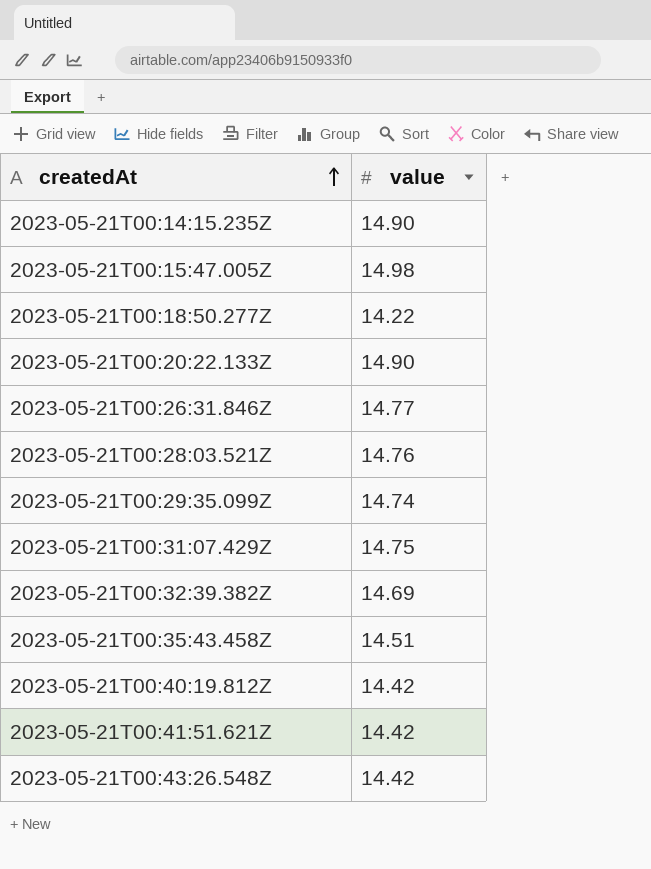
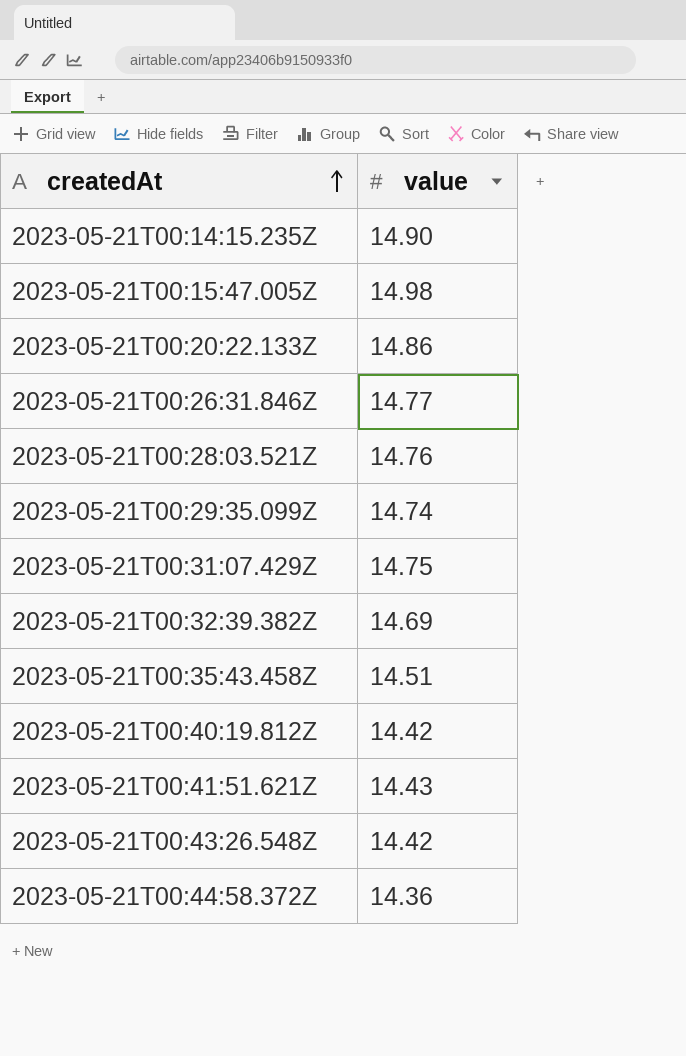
row 2023-05-21T00:18:50.277Z: 14.22 -> none
2023-05-21T00:20:22.133Z | value: 14.90 -> 14.86
2023-05-21T00:41:51.621Z | value: 14.42 -> 14.43
row 2023-05-21T00:44:58.372Z: none -> 14.36

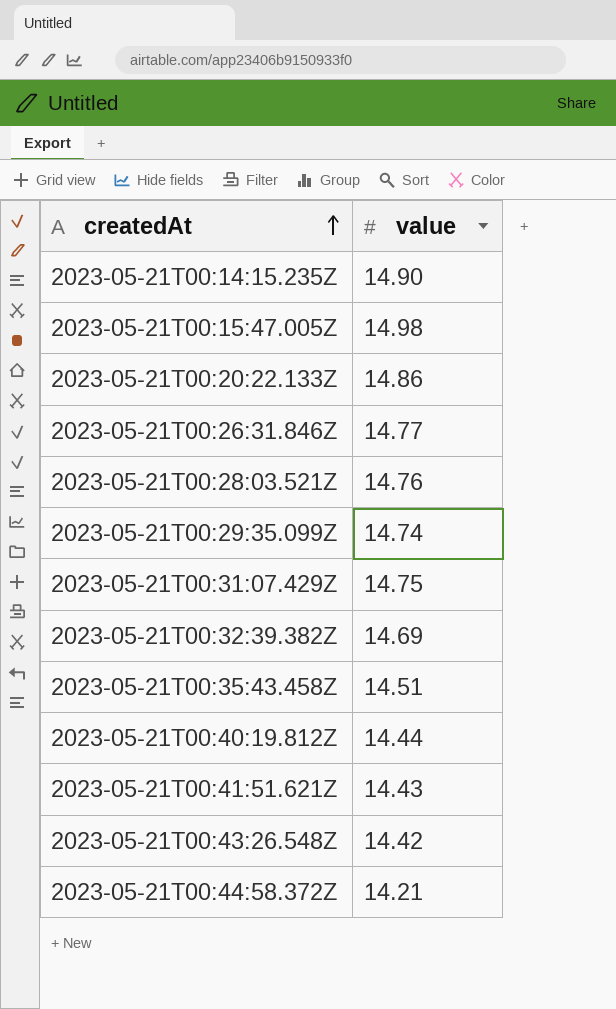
2023-05-21T00:40:19.812Z | value: 14.42 -> 14.44
2023-05-21T00:44:58.372Z | value: 14.36 -> 14.21

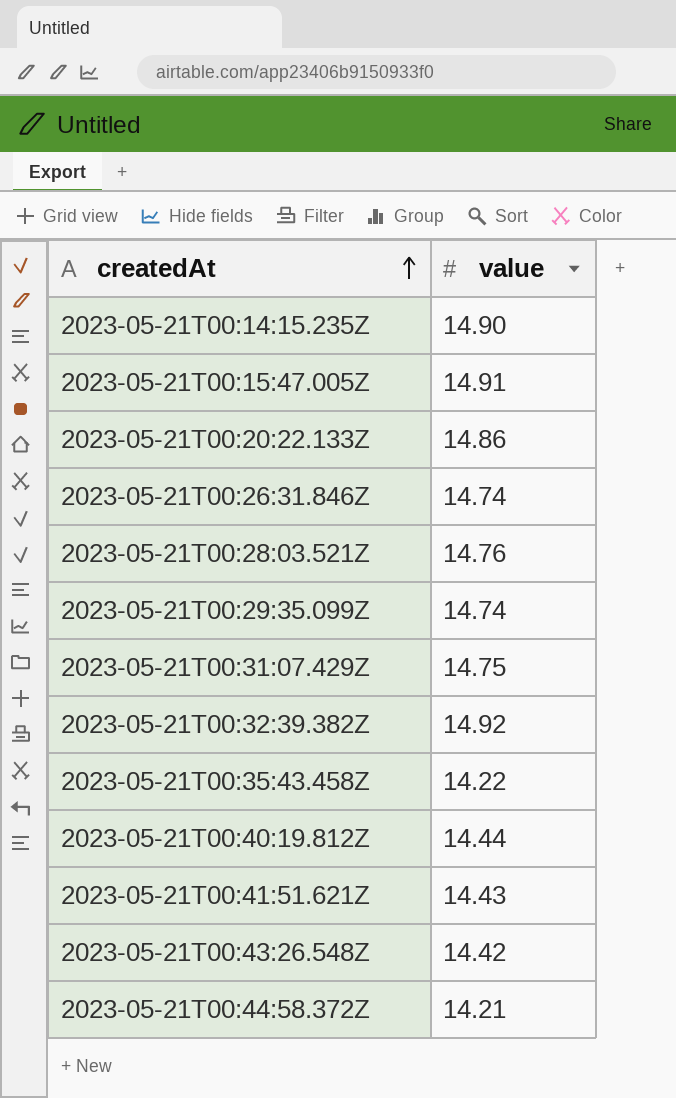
2023-05-21T00:15:47.005Z | value: 14.98 -> 14.91
2023-05-21T00:26:31.846Z | value: 14.77 -> 14.74
2023-05-21T00:32:39.382Z | value: 14.69 -> 14.92
2023-05-21T00:35:43.458Z | value: 14.51 -> 14.22

